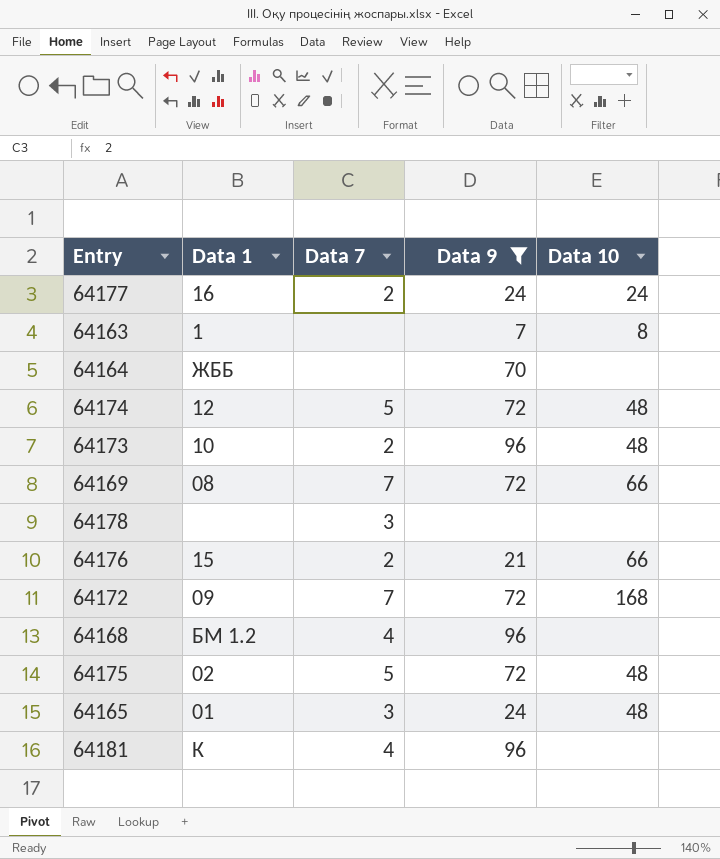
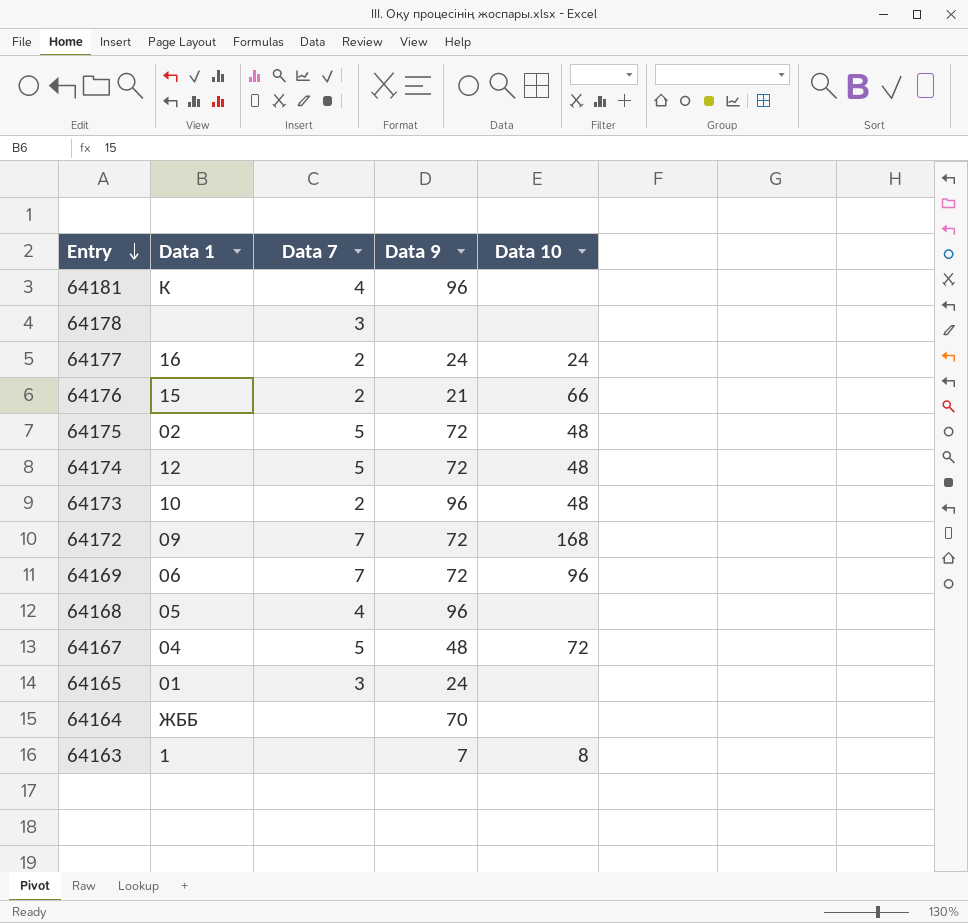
filter: Data 9 != 48 -> none
row order: none -> Entry descending
64169 | Data 1: 08 -> 06
64169 | Data 10: 66 -> 96
64168 | Data 1: БМ 1.2 -> 05
64165 | Data 10: 48 -> none

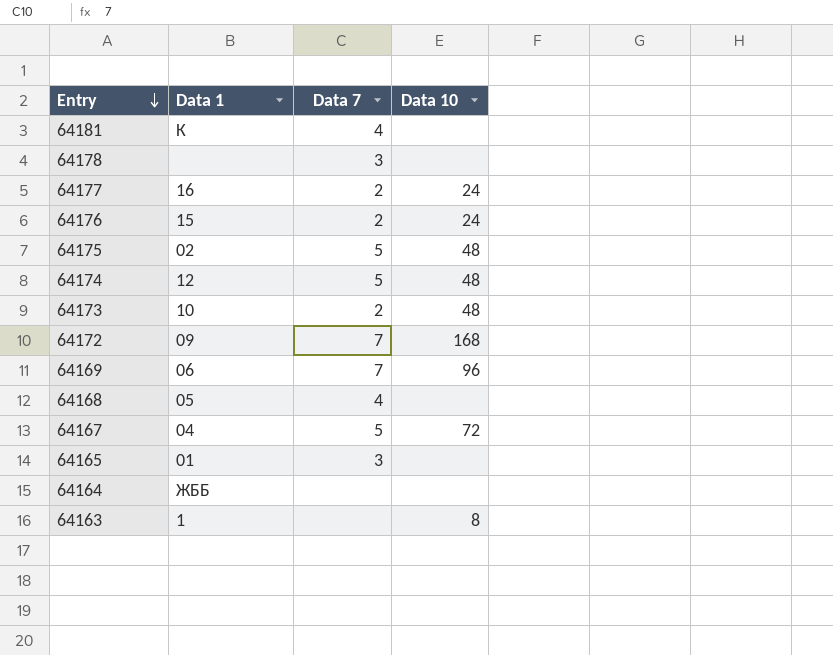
column Data 9 | position: 4 -> none
64176 | Data 10: 66 -> 24

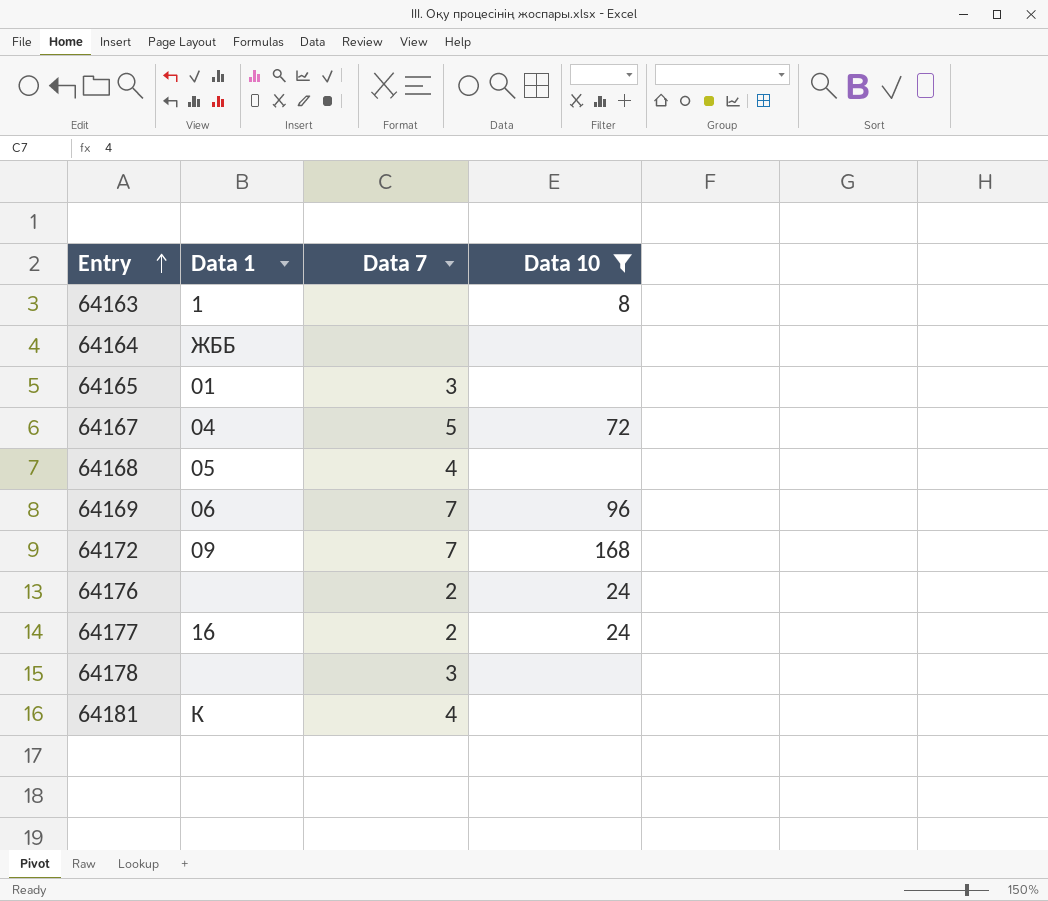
filter: none -> Data 10 != 48
row order: Entry descending -> Entry ascending
64176 | Data 1: 15 -> none

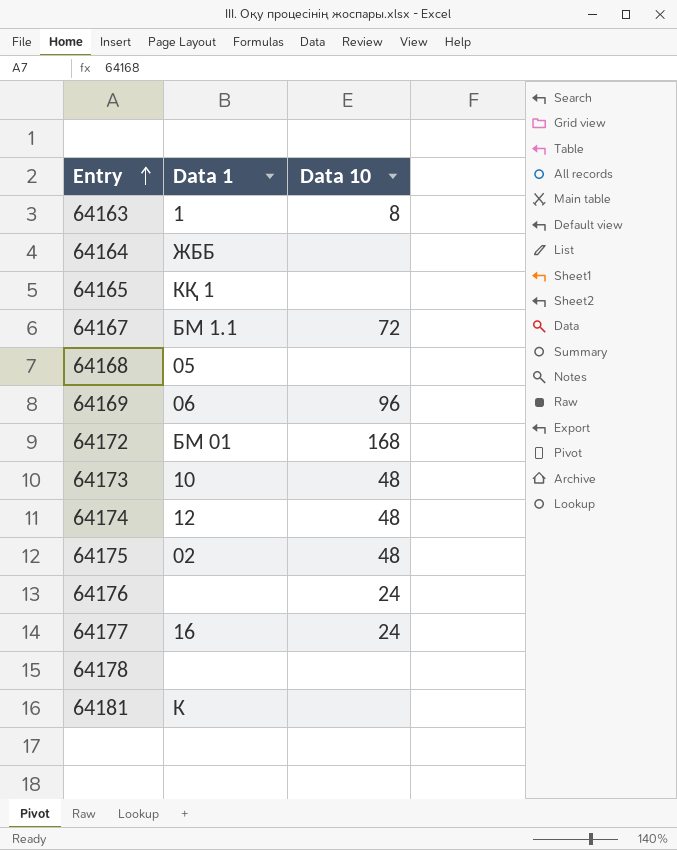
filter: Data 10 != 48 -> none
column Data 7 | position: 3 -> none
64165 | Data 1: 01 -> КҚ 1
64167 | Data 1: 04 -> БМ 1.1
64172 | Data 1: 09 -> БМ 01

